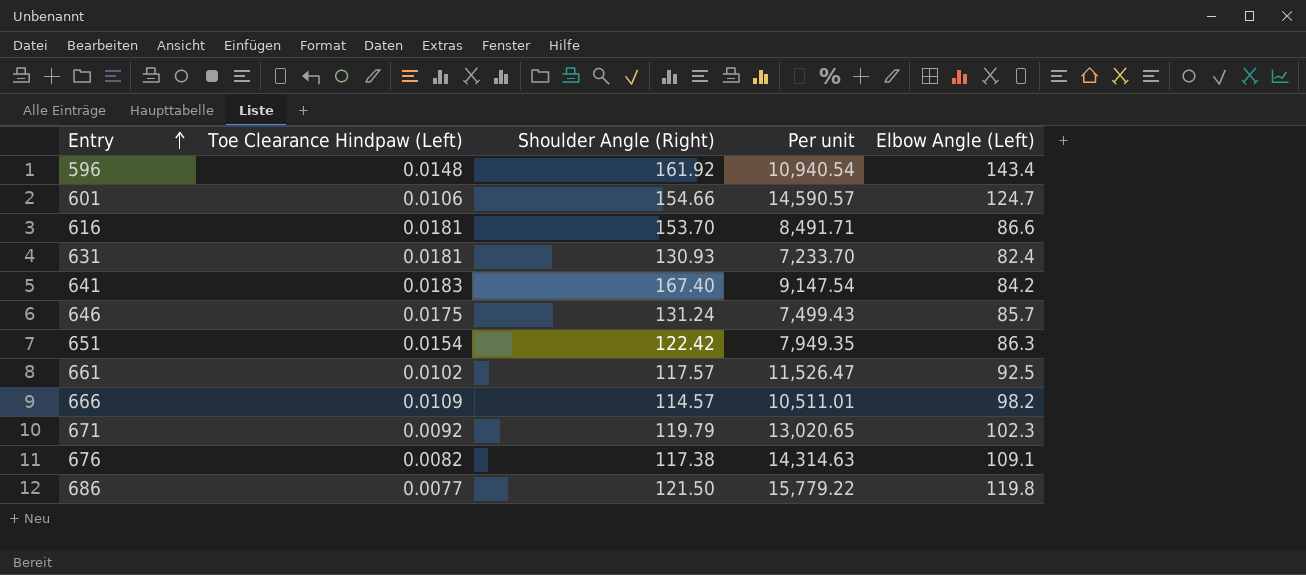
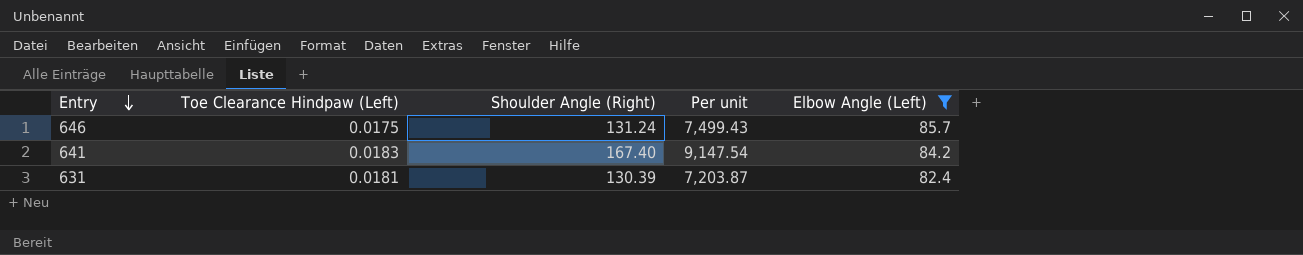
filter: none -> Elbow Angle (Left) <= 85.7
row order: Entry ascending -> Entry descending
631 | Shoulder Angle (Right): 130.93 -> 130.39
631 | Per unit: 7,233.70 -> 7,203.87

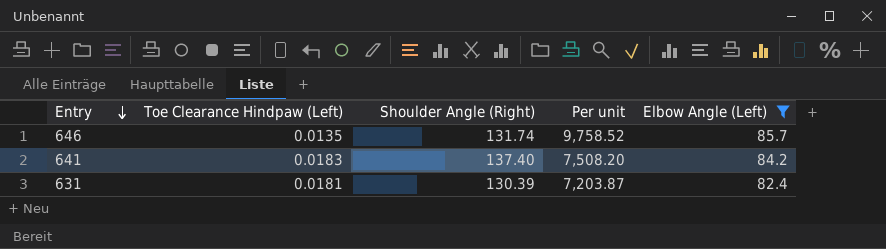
646 | Toe Clearance Hindpaw (Left): 0.0175 -> 0.0135
646 | Shoulder Angle (Right): 131.24 -> 131.74
646 | Per unit: 7,499.43 -> 9,758.52
641 | Shoulder Angle (Right): 167.40 -> 137.40
641 | Per unit: 9,147.54 -> 7,508.20

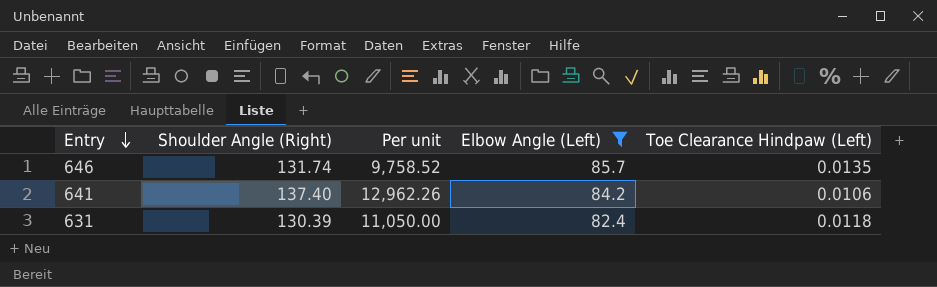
column Toe Clearance Hindpaw (Left) | position: 2 -> 5
641 | Per unit: 7,508.20 -> 12,962.26
641 | Toe Clearance Hindpaw (Left): 0.0183 -> 0.0106
631 | Per unit: 7,203.87 -> 11,050.00
631 | Toe Clearance Hindpaw (Left): 0.0181 -> 0.0118

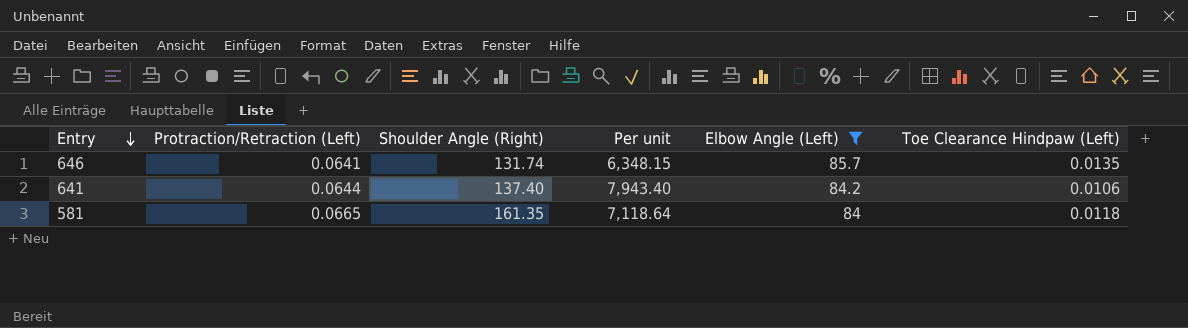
column Protraction/Retraction (Left) | position: none -> 2
column Per unit | formula: [Shoulder Angle (Right)] / [Toe Clearance Hindpaw (Left)] -> [Elbow Angle (Left)] / [Toe Clearance Hindpaw (Left)]
row 631: 130.39 | 11,050.00 | 82.4 | 0.0118 -> none
row 581: none -> 0.0665 | 161.35 | 7,118.64 | 84 | 0.0118

